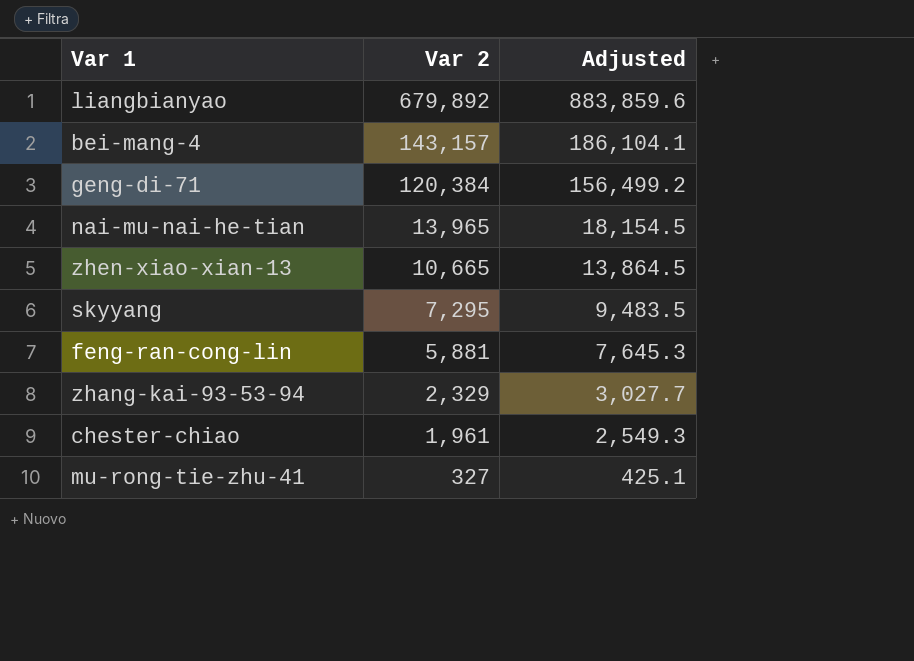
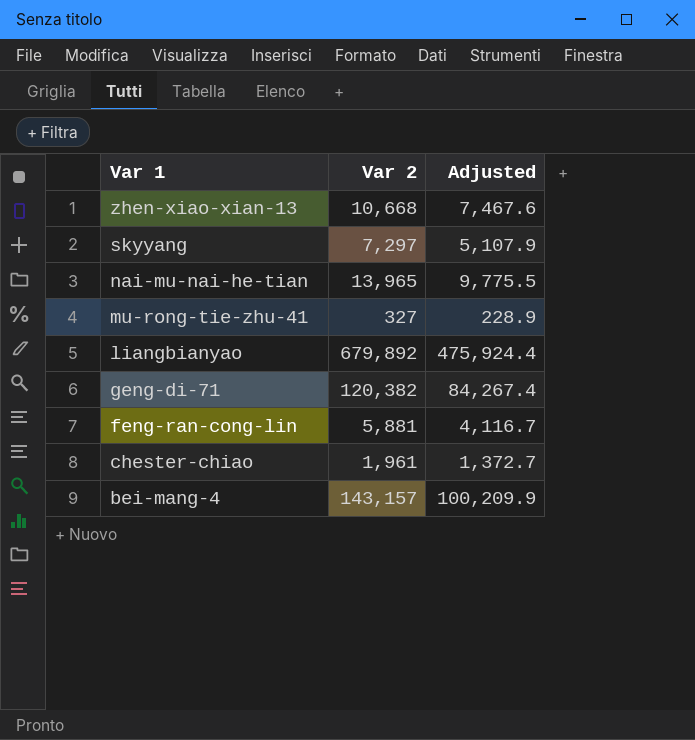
row order: Var 2 descending -> Var 1 descending
column Adjusted | formula: [Var 2] * 1.3 -> [Var 2] * 0.7
row zhang-kai-93-53-94: 2,329 | 3,027.7 -> none
zhen-xiao-xian-13 | Var 2: 10,665 -> 10,668
skyyang | Var 2: 7,295 -> 7,297
geng-di-71 | Var 2: 120,384 -> 120,382

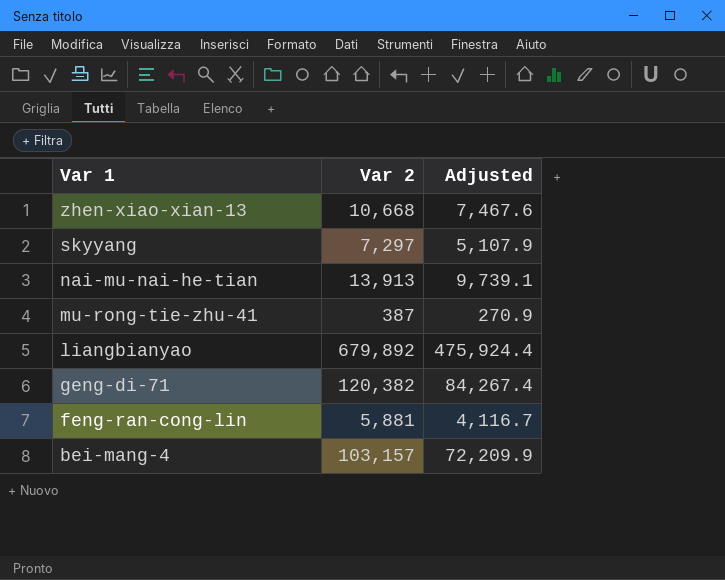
row chester-chiao: 1,961 | 1,372.7 -> none
nai-mu-nai-he-tian | Var 2: 13,965 -> 13,913
nai-mu-nai-he-tian | Adjusted: 9,775.5 -> 9,739.1
mu-rong-tie-zhu-41 | Var 2: 327 -> 387
mu-rong-tie-zhu-41 | Adjusted: 228.9 -> 270.9
bei-mang-4 | Var 2: 143,157 -> 103,157
bei-mang-4 | Adjusted: 100,209.9 -> 72,209.9

